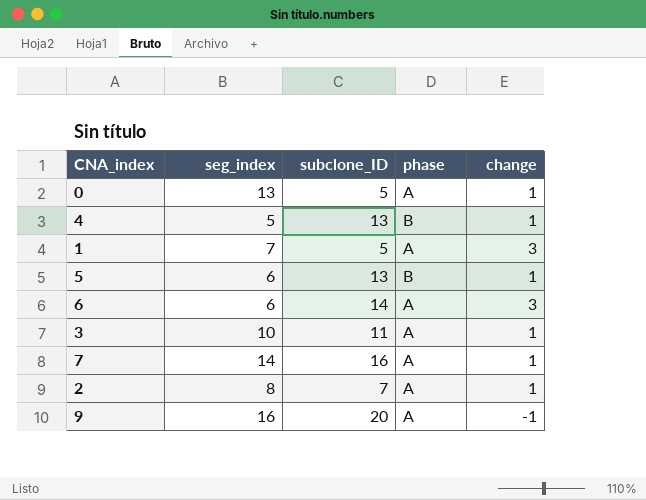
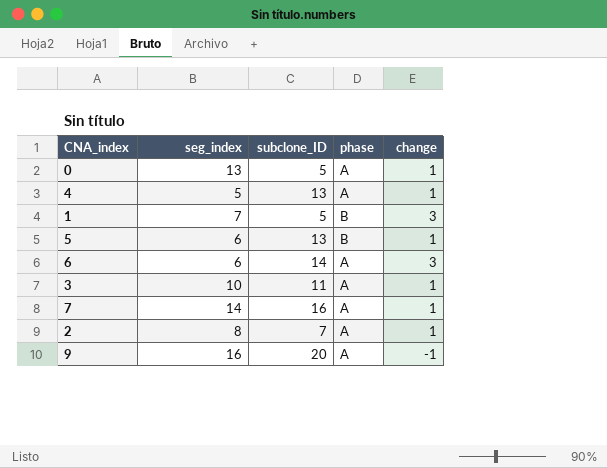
4 | phase: B -> A
1 | phase: A -> B

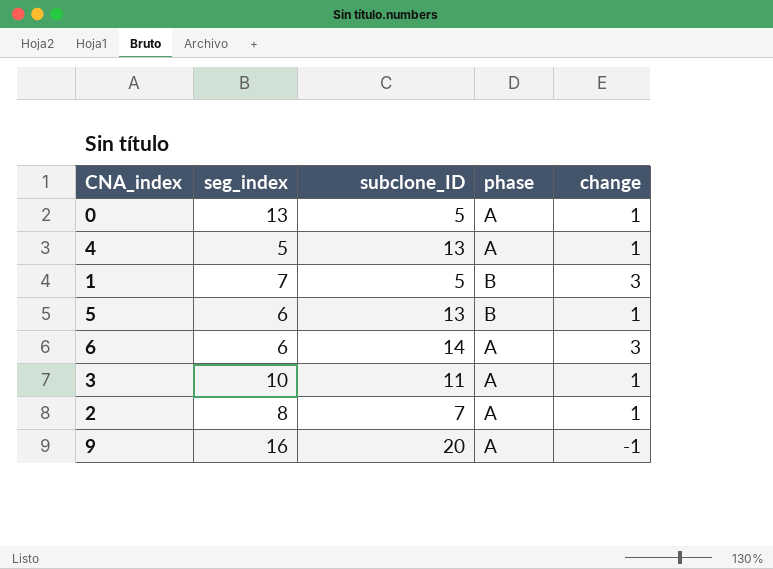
row 7: 14 | 16 | A | 1 -> none

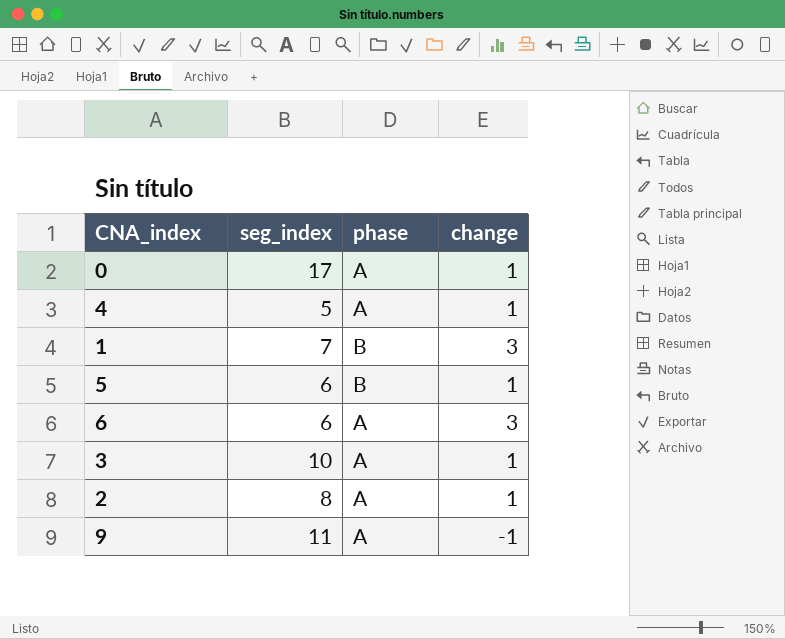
column subclone_ID | position: 3 -> none
0 | seg_index: 13 -> 17
9 | seg_index: 16 -> 11

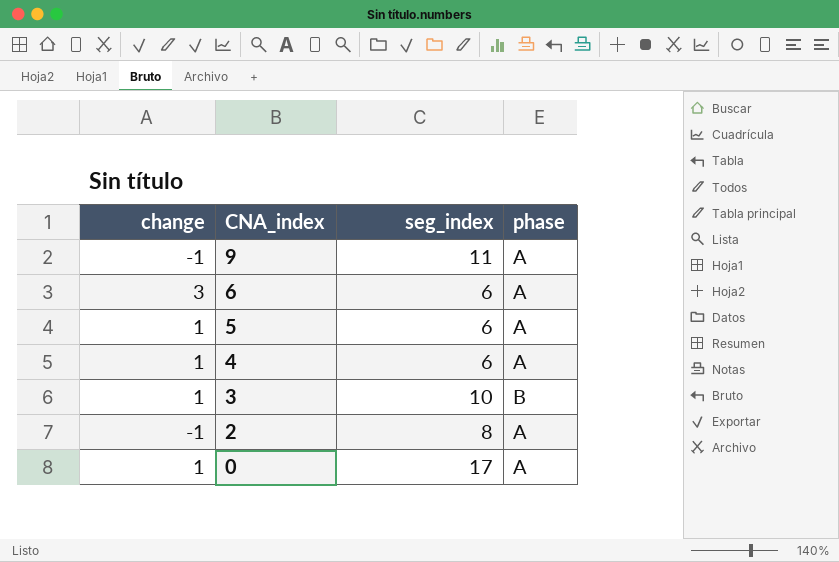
row order: none -> CNA_index descending
column change | position: 4 -> 1
row 1: 7 | B | 3 -> none
5 | phase: B -> A
4 | seg_index: 5 -> 6
3 | phase: A -> B
2 | change: 1 -> -1

